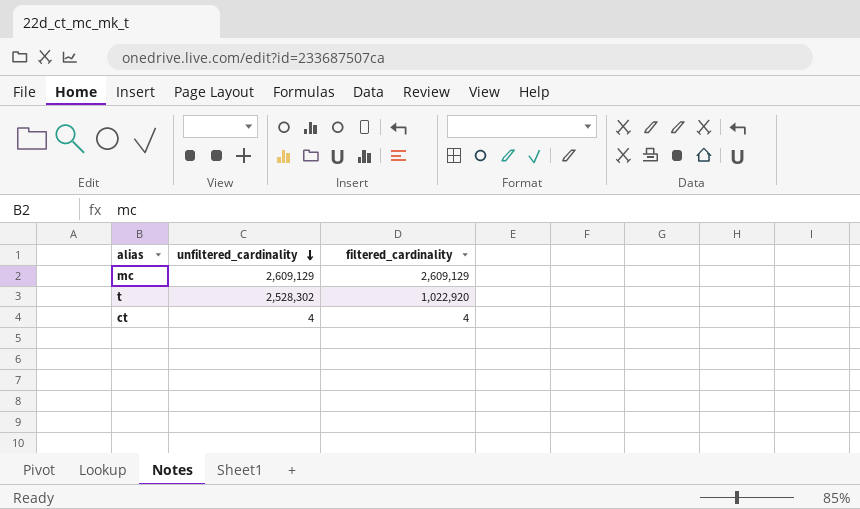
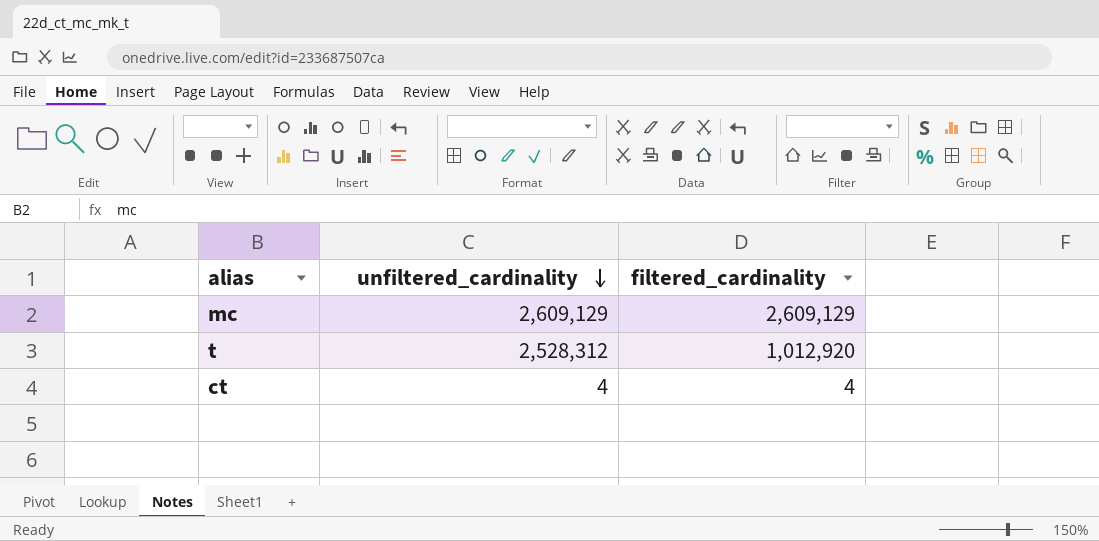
t | unfiltered_cardinality: 2,528,302 -> 2,528,312
t | filtered_cardinality: 1,022,920 -> 1,012,920

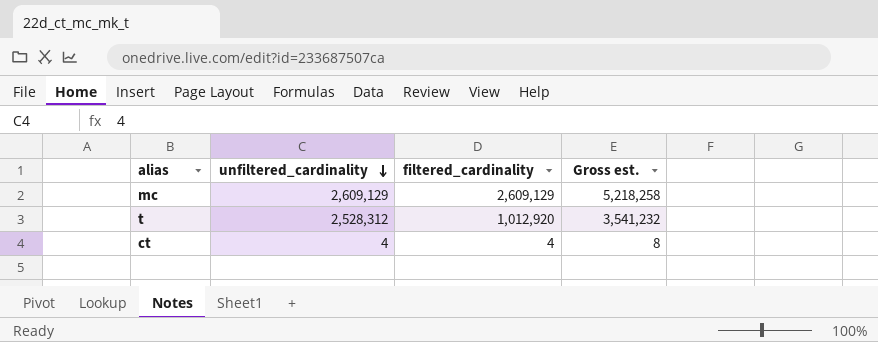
column Gross est. | formula: none -> [unfiltered_cardinality] + [filtered_cardinality]

